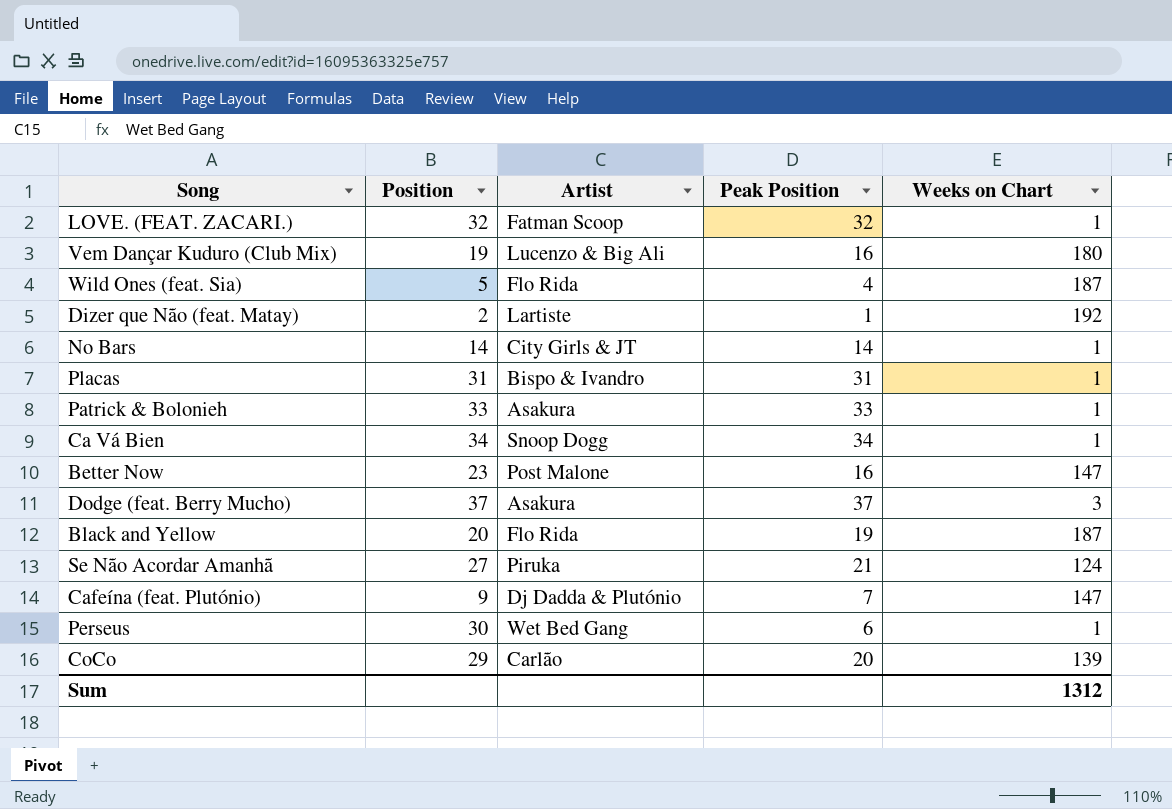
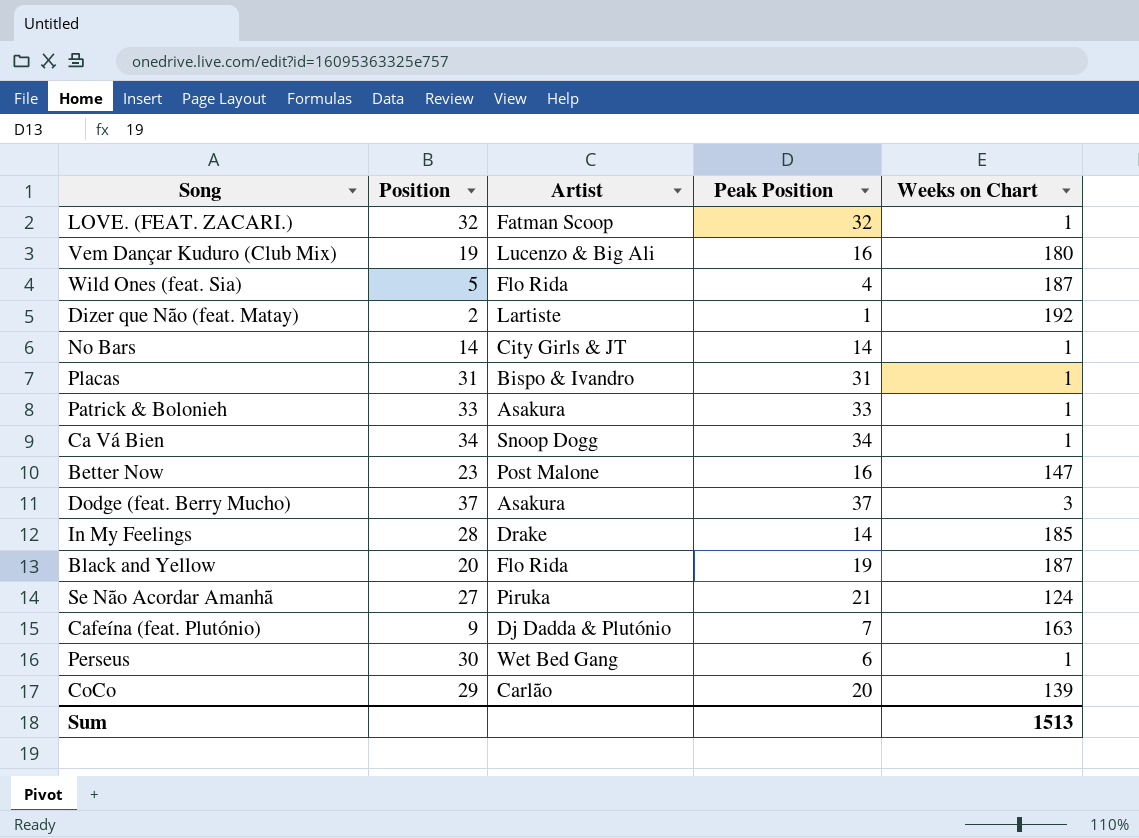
row In My Feelings: none -> 28 | Drake | 14 | 185
Cafeína (feat. Plutónio) | Weeks on Chart: 147 -> 163
Sum | Weeks on Chart: 1312 -> 1513

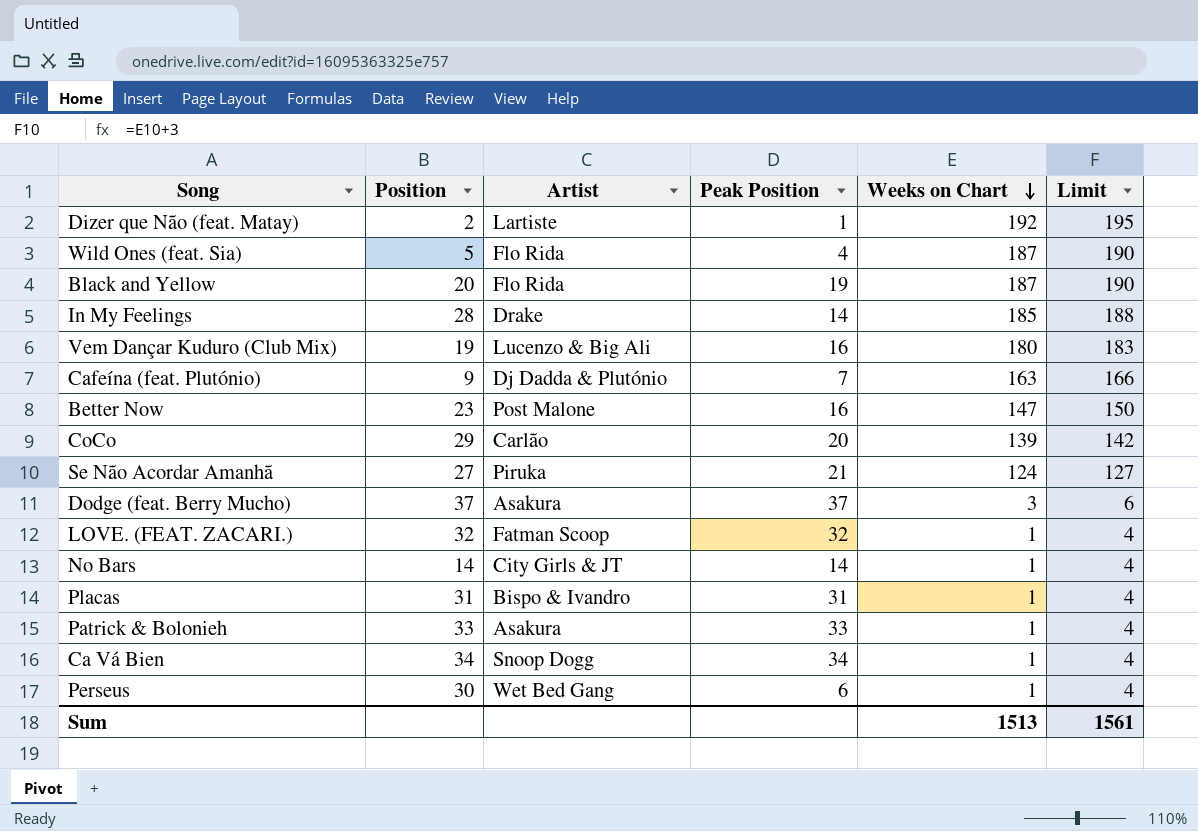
row order: none -> Weeks on Chart descending
column Limit | formula: none -> [Weeks on Chart] + 3

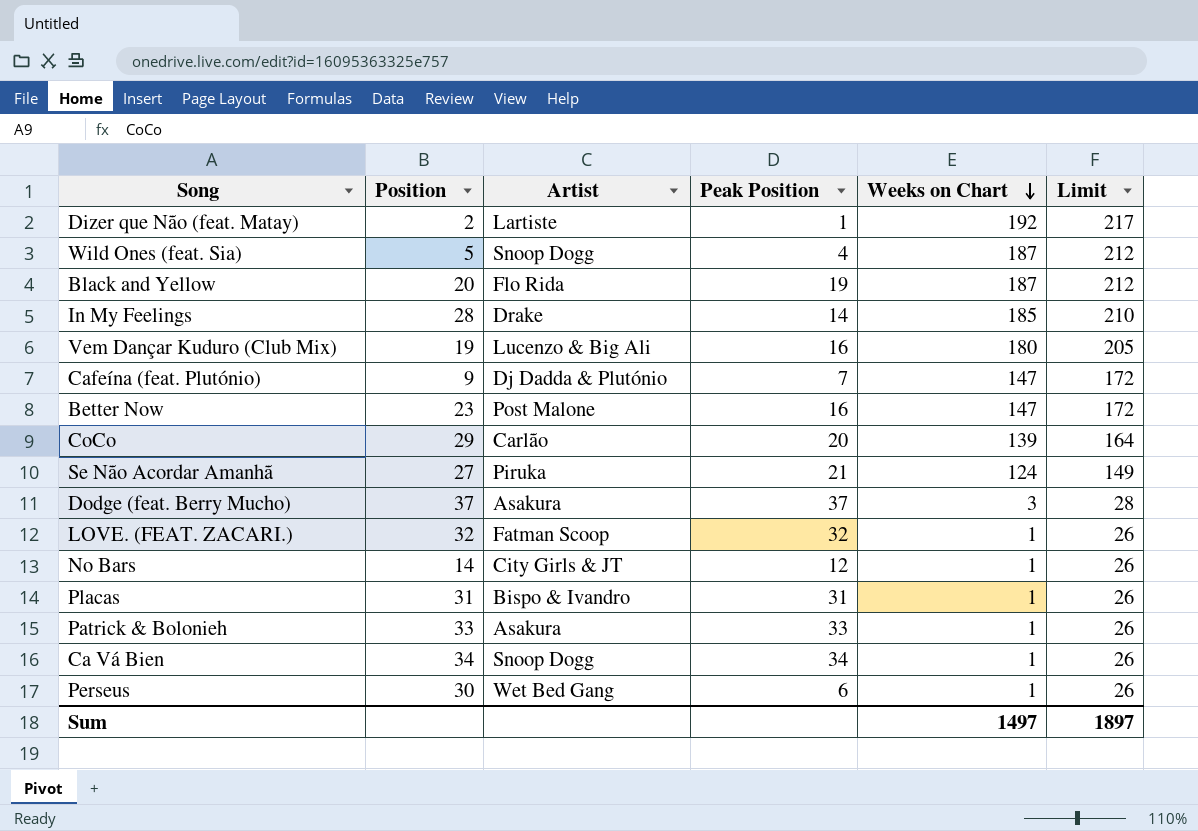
column Limit | formula: [Weeks on Chart] + 3 -> [Weeks on Chart] + 25
Wild Ones (feat. Sia) | Artist: Flo Rida -> Snoop Dogg
Cafeína (feat. Plutónio) | Weeks on Chart: 163 -> 147
No Bars | Peak Position: 14 -> 12
Sum | Weeks on Chart: 1513 -> 1497
Sum | Limit: 1561 -> 1897

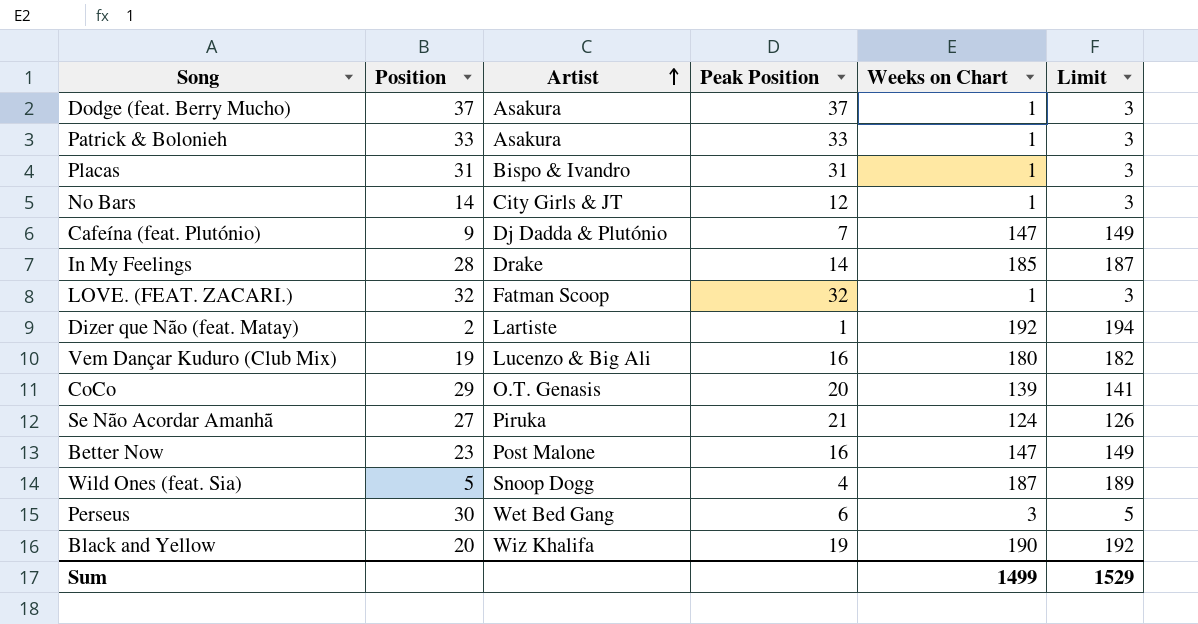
row order: Weeks on Chart descending -> Artist ascending
column Limit | formula: [Weeks on Chart] + 25 -> [Weeks on Chart] + 2
row Ca Vá Bien: 34 | Snoop Dogg | 34 | 1 | 26 -> none
Dodge (feat. Berry Mucho) | Weeks on Chart: 3 -> 1
CoCo | Artist: Carlão -> O.T. Genasis
Perseus | Weeks on Chart: 1 -> 3
Black and Yellow | Artist: Flo Rida -> Wiz Khalifa
Black and Yellow | Weeks on Chart: 187 -> 190
Sum | Weeks on Chart: 1497 -> 1499
Sum | Limit: 1897 -> 1529

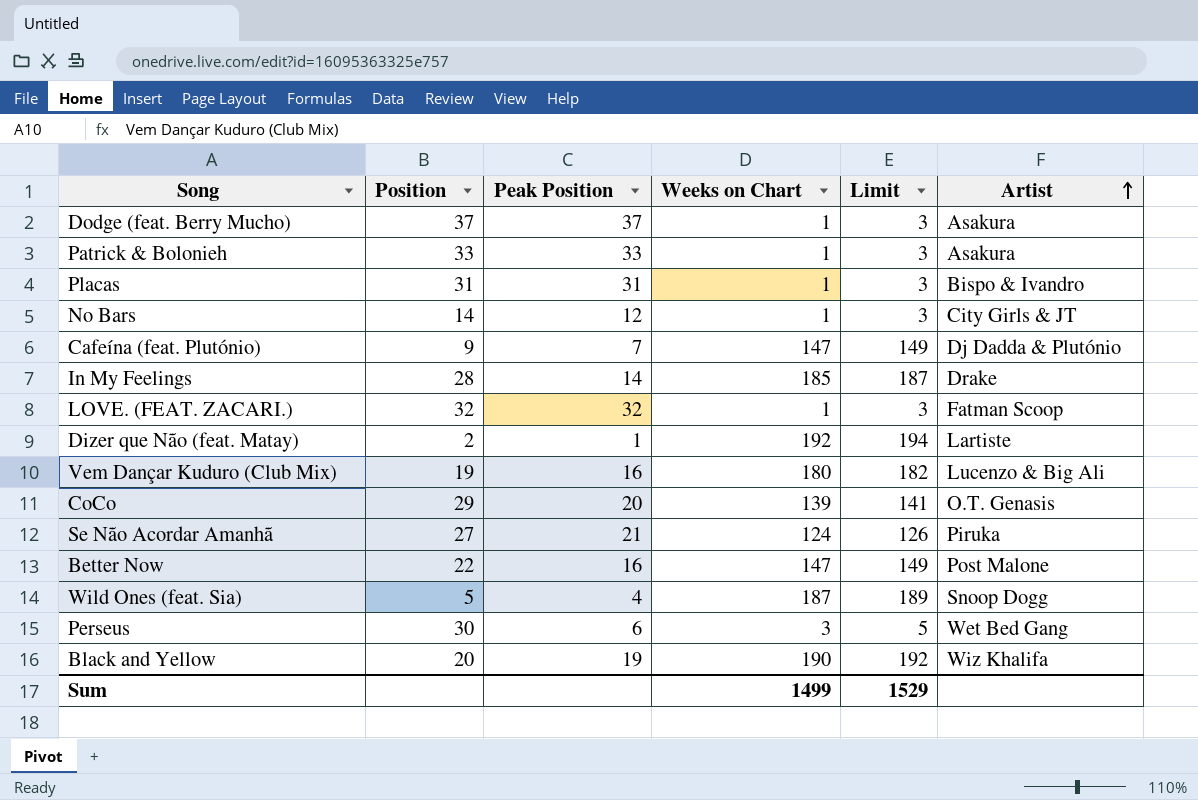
column Artist | position: 3 -> 6
Better Now | Position: 23 -> 22

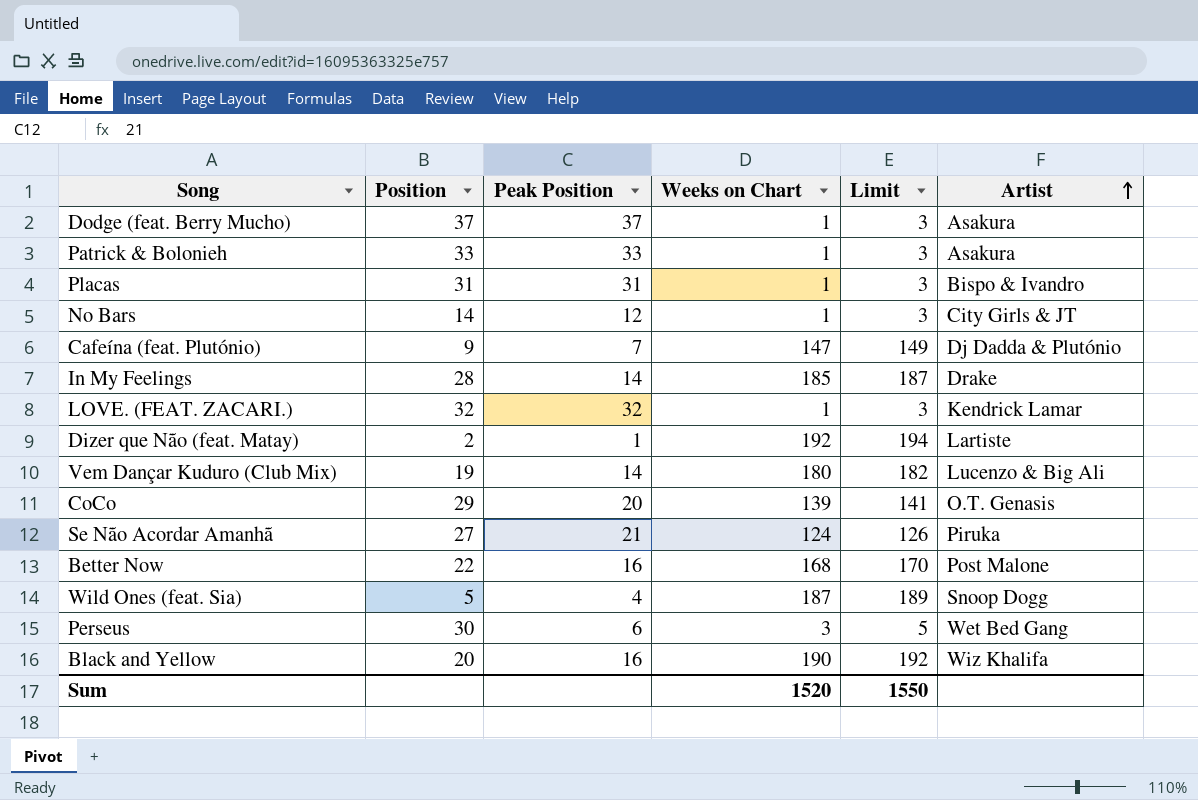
LOVE. (FEAT. ZACARI.) | Artist: Fatman Scoop -> Kendrick Lamar
Vem Dançar Kuduro (Club Mix) | Peak Position: 16 -> 14
Better Now | Weeks on Chart: 147 -> 168
Better Now | Limit: 149 -> 170
Black and Yellow | Peak Position: 19 -> 16
Sum | Weeks on Chart: 1499 -> 1520
Sum | Limit: 1529 -> 1550

